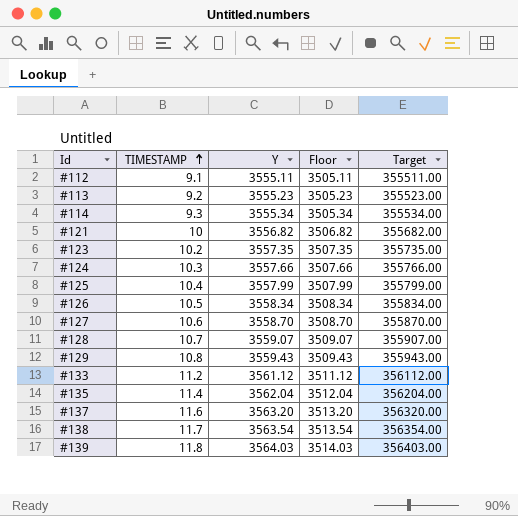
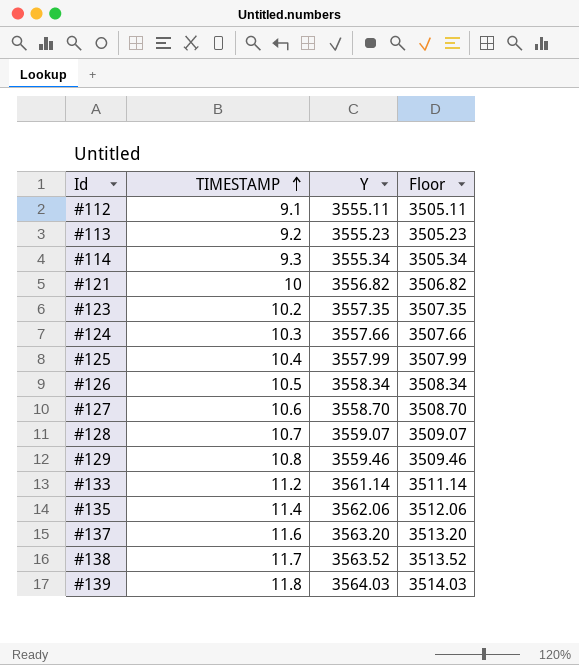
column Target | formula: [Y] * 100 -> none
#129 | Y: 3559.43 -> 3559.46
#129 | Floor: 3509.43 -> 3509.46
#133 | Y: 3561.12 -> 3561.14
#133 | Floor: 3511.12 -> 3511.14
#135 | Y: 3562.04 -> 3562.06
#135 | Floor: 3512.04 -> 3512.06
#138 | Y: 3563.54 -> 3563.52
#138 | Floor: 3513.54 -> 3513.52

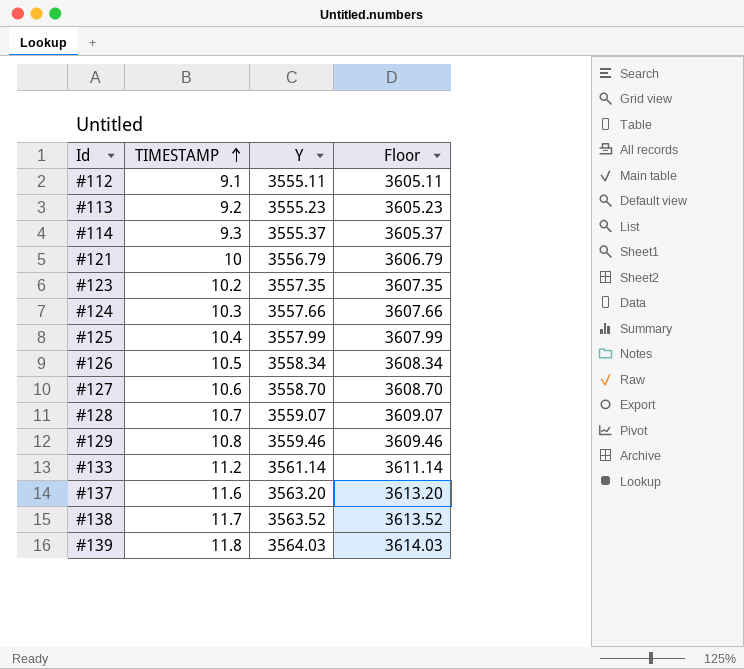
column Floor | formula: [Y] - 50 -> [Y] + 50
row #135: 11.4 | 3562.06 | 3512.06 -> none
#114 | Y: 3555.34 -> 3555.37
#121 | Y: 3556.82 -> 3556.79

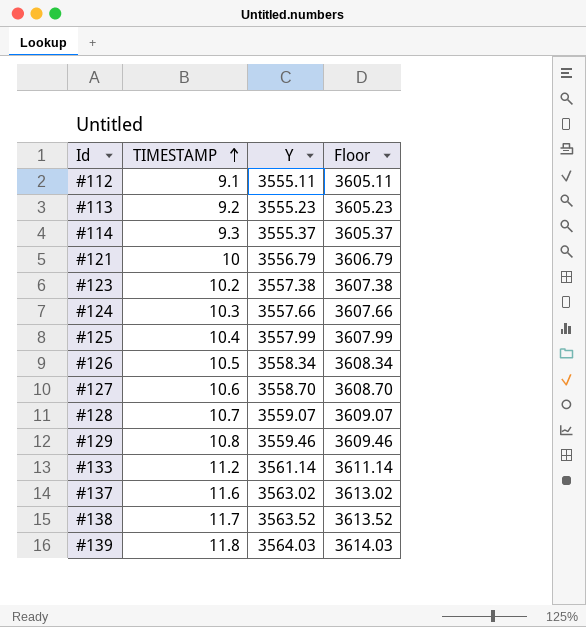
#123 | Y: 3557.35 -> 3557.38
#123 | Floor: 3607.35 -> 3607.38
#137 | Y: 3563.20 -> 3563.02
#137 | Floor: 3613.20 -> 3613.02

